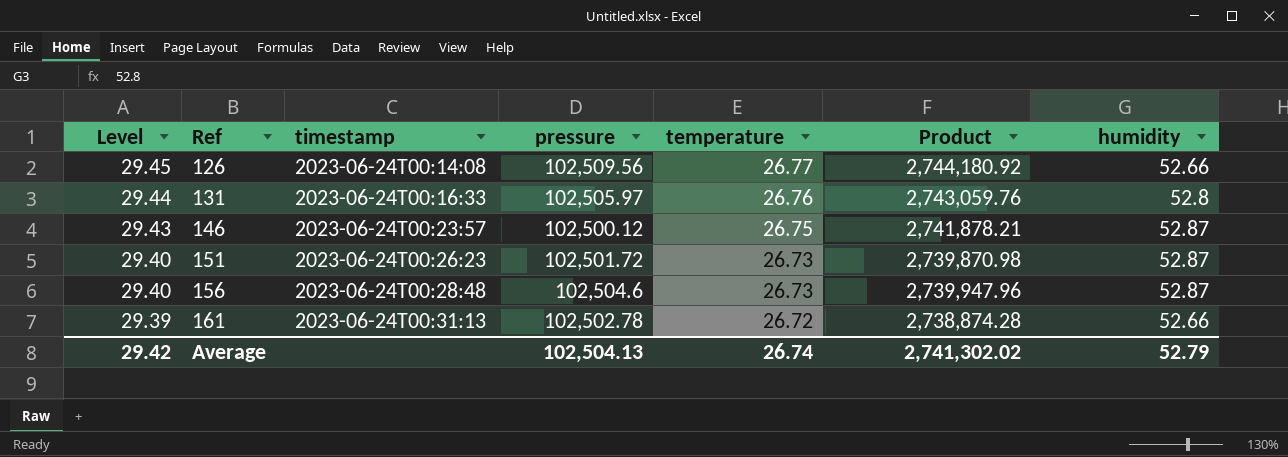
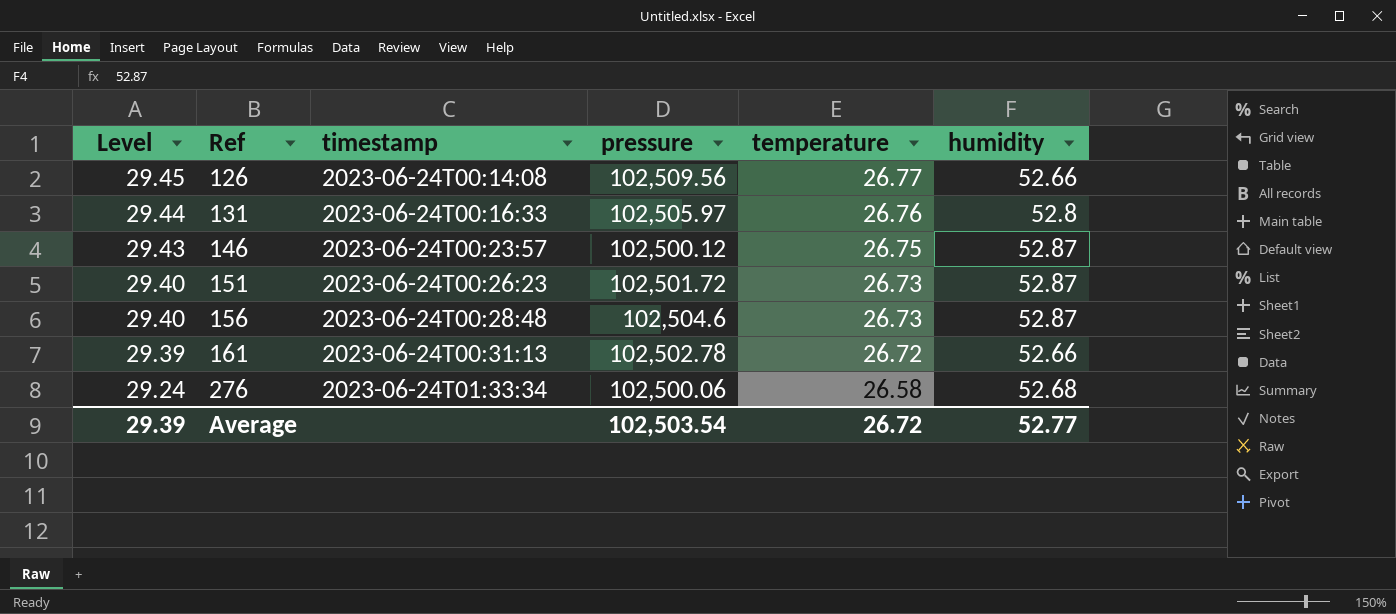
column Product | formula: [pressure] * [temperature] -> none
row 276: none -> 29.24 | 2023-06-24T01:33:34 | 102,500.06 | 26.58 | 52.68
Average | Level: 29.42 -> 29.39
Average | pressure: 102,504.13 -> 102,503.54
Average | temperature: 26.74 -> 26.72
Average | humidity: 52.79 -> 52.77

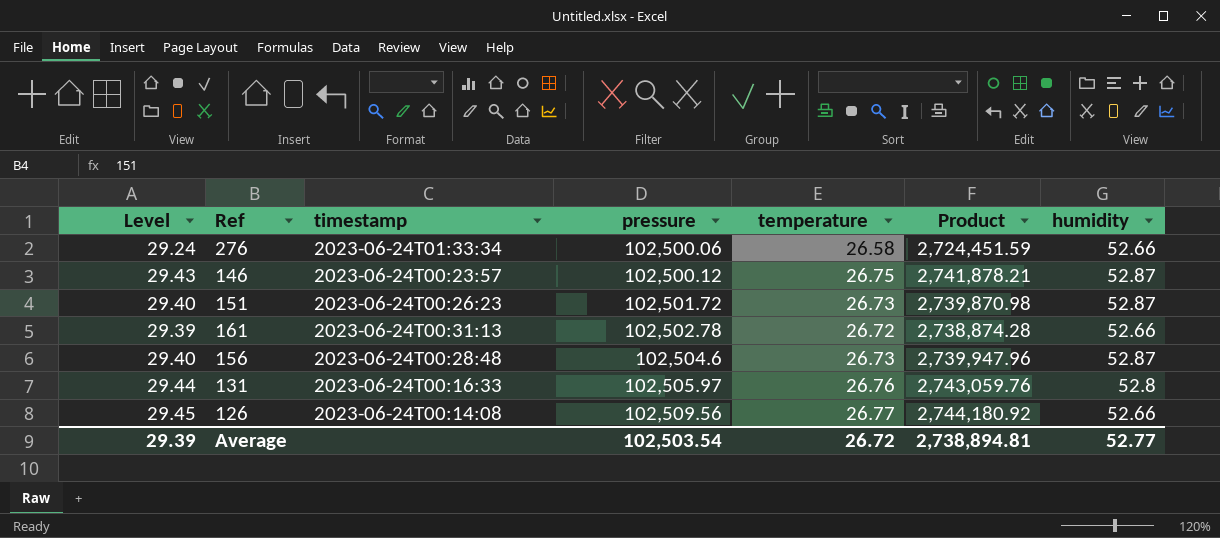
row order: Level descending -> pressure ascending
column Product | formula: none -> [pressure] * [temperature]
276 | humidity: 52.68 -> 52.66

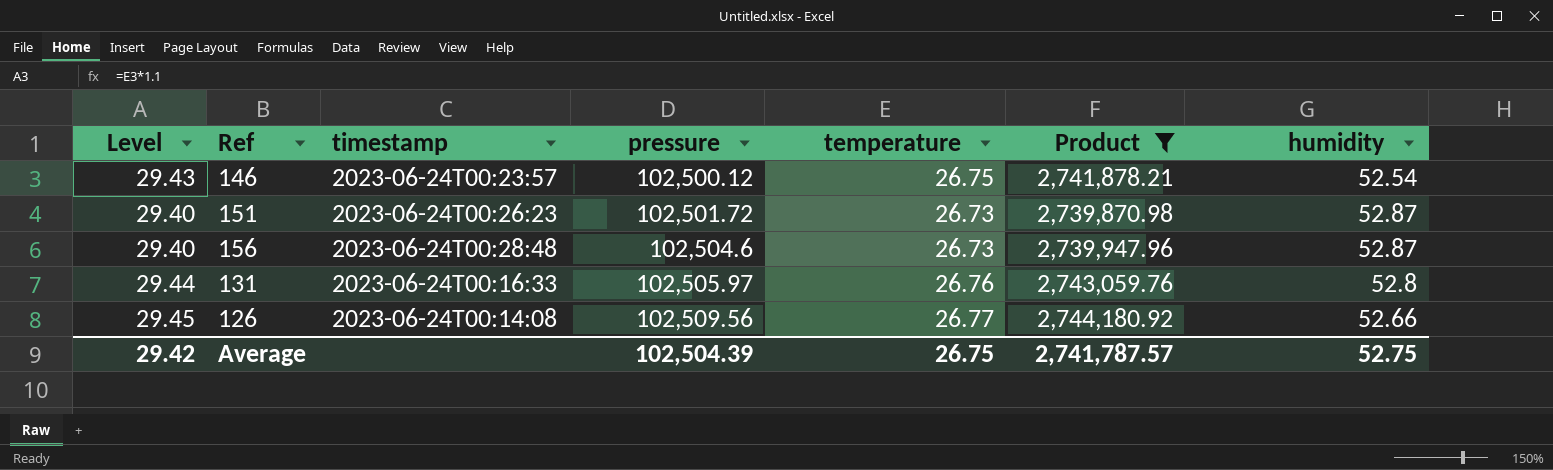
filter: none -> Product >= 2,739,870.98
146 | humidity: 52.87 -> 52.54
Average | Level: 29.39 -> 29.42
Average | pressure: 102,503.54 -> 102,504.39
Average | temperature: 26.72 -> 26.75
Average | Product: 2,738,894.81 -> 2,741,787.57
Average | humidity: 52.77 -> 52.75

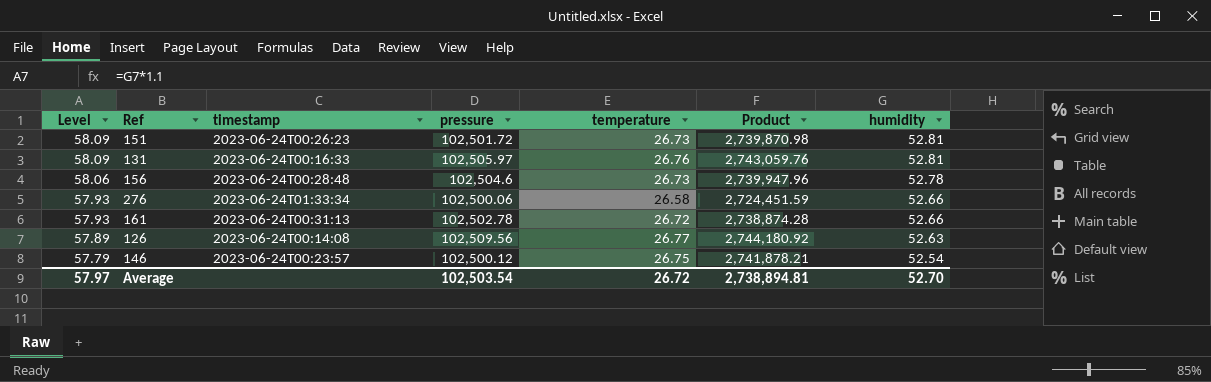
filter: Product >= 2,739,870.98 -> none
row order: pressure ascending -> Level descending
column Level | formula: [temperature] * 1.1 -> [humidity] * 1.1
151 | humidity: 52.87 -> 52.81
131 | humidity: 52.8 -> 52.81
156 | humidity: 52.87 -> 52.78
126 | humidity: 52.66 -> 52.63
Average | Level: 29.42 -> 57.97
Average | pressure: 102,504.39 -> 102,503.54
Average | temperature: 26.75 -> 26.72
Average | Product: 2,741,787.57 -> 2,738,894.81
Average | humidity: 52.75 -> 52.70

